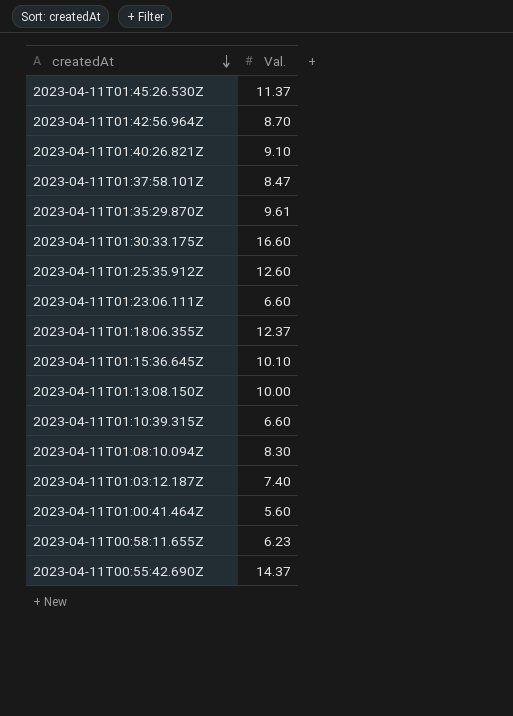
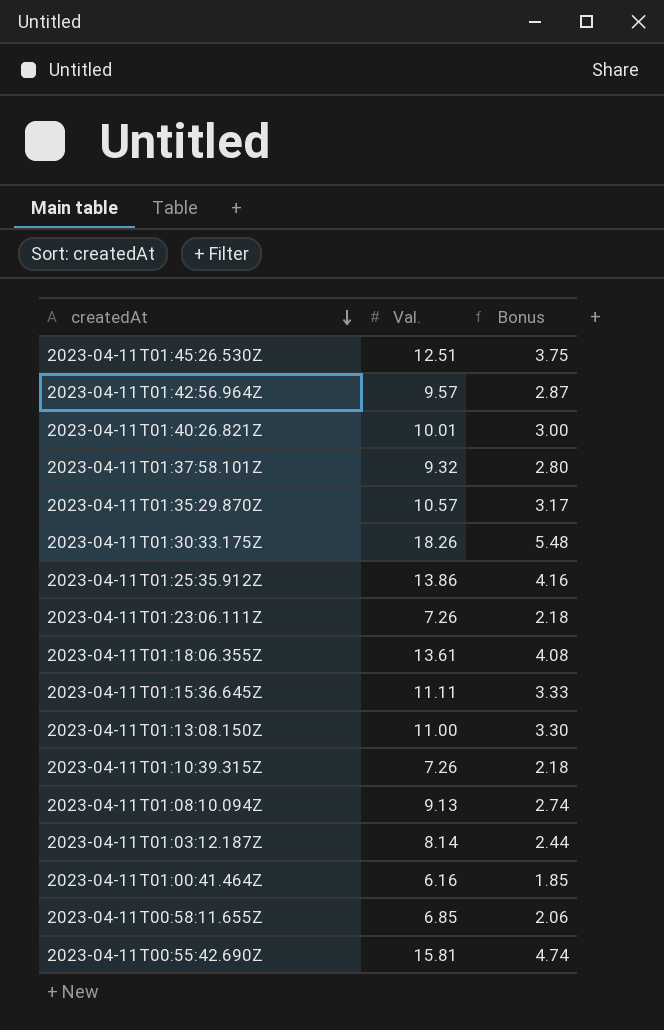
column Bonus | formula: none -> [Val.] * 0.3
2023-04-11T01:45:26.530Z | Val.: 11.37 -> 12.51
2023-04-11T01:42:56.964Z | Val.: 8.70 -> 9.57
2023-04-11T01:40:26.821Z | Val.: 9.10 -> 10.01
2023-04-11T01:37:58.101Z | Val.: 8.47 -> 9.32
2023-04-11T01:35:29.870Z | Val.: 9.61 -> 10.57
2023-04-11T01:30:33.175Z | Val.: 16.60 -> 18.26
2023-04-11T01:25:35.912Z | Val.: 12.60 -> 13.86
2023-04-11T01:23:06.111Z | Val.: 6.60 -> 7.26
2023-04-11T01:18:06.355Z | Val.: 12.37 -> 13.61
2023-04-11T01:15:36.645Z | Val.: 10.10 -> 11.11
2023-04-11T01:13:08.150Z | Val.: 10.00 -> 11.00
2023-04-11T01:10:39.315Z | Val.: 6.60 -> 7.26
2023-04-11T01:08:10.094Z | Val.: 8.30 -> 9.13
2023-04-11T01:03:12.187Z | Val.: 7.40 -> 8.14
2023-04-11T01:00:41.464Z | Val.: 5.60 -> 6.16
2023-04-11T00:58:11.655Z | Val.: 6.23 -> 6.85
2023-04-11T00:55:42.690Z | Val.: 14.37 -> 15.81

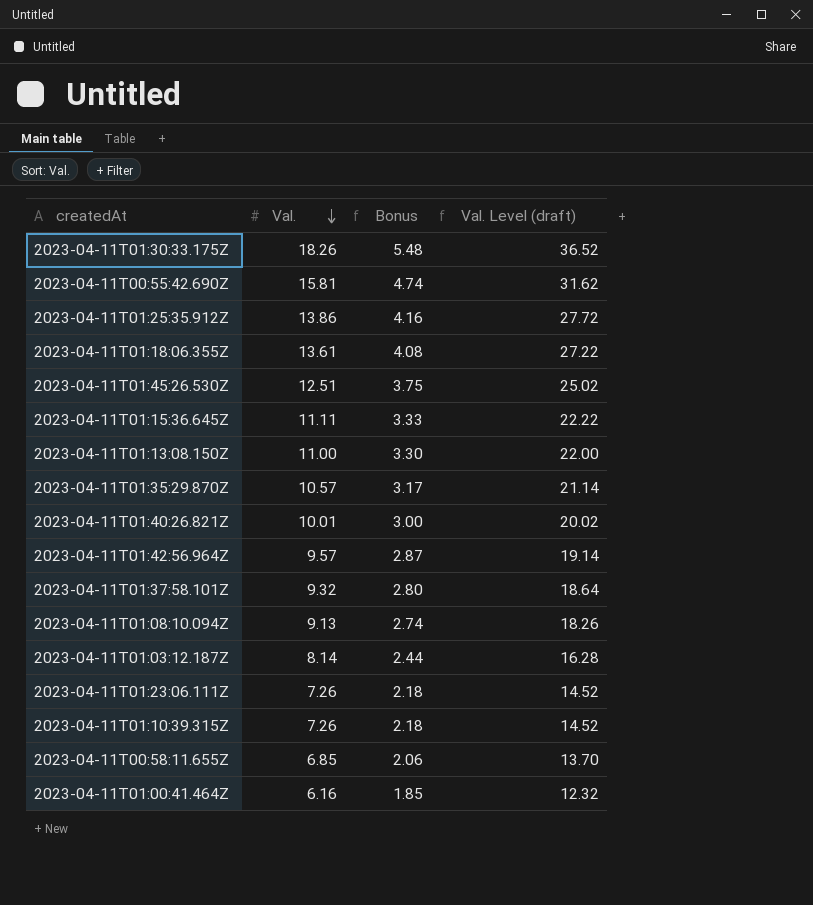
row order: createdAt descending -> Val. descending
column Val. Level (draft) | formula: none -> [Val.] * 2

